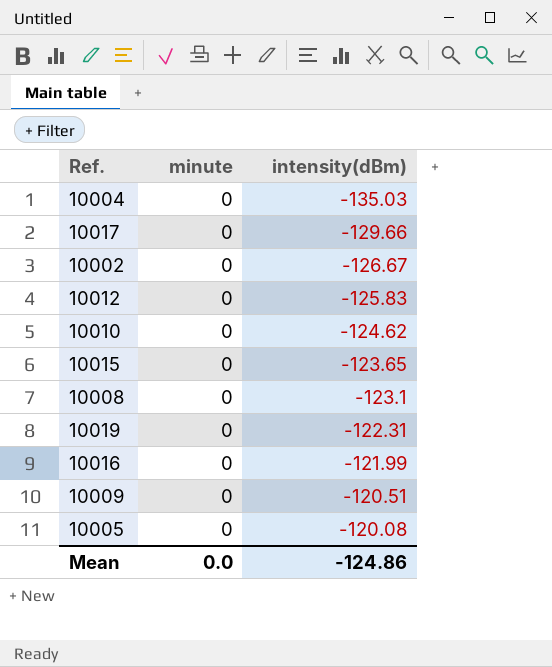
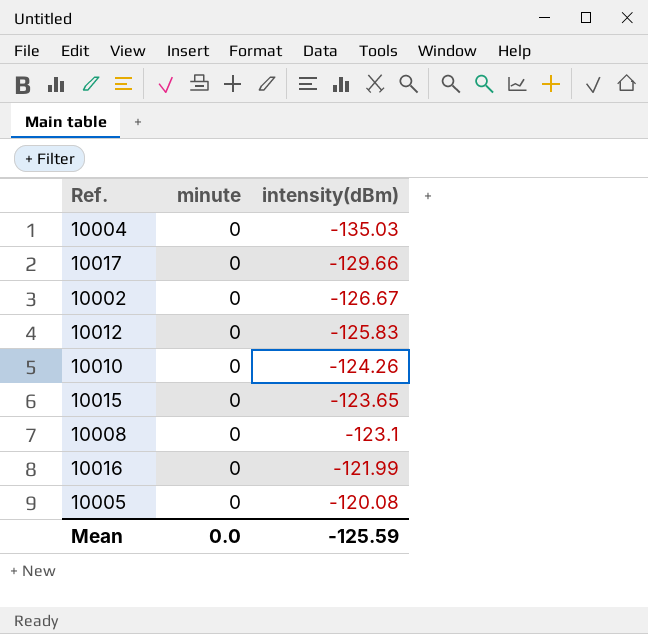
row 10019: 0 | -122.31 -> none
row 10009: 0 | -120.51 -> none
10010 | intensity(dBm): -124.62 -> -124.26
Mean | intensity(dBm): -124.86 -> -125.59

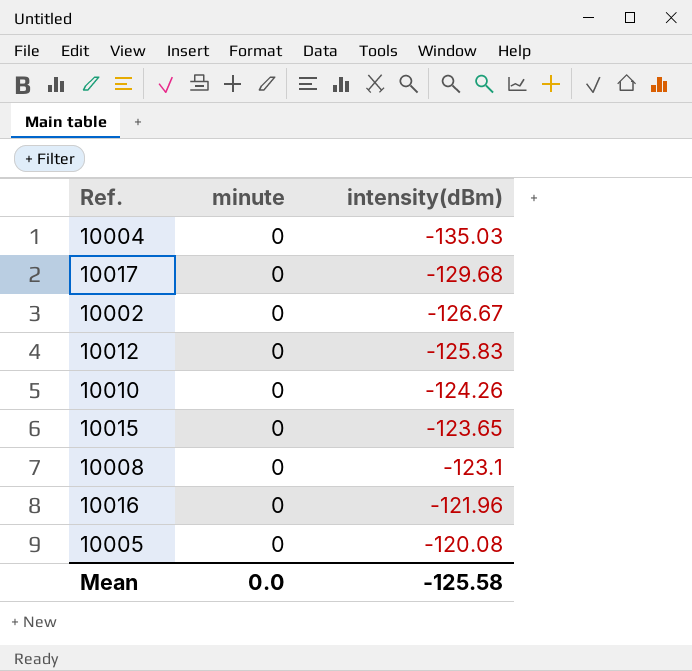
10017 | intensity(dBm): -129.66 -> -129.68
10016 | intensity(dBm): -121.99 -> -121.96
Mean | intensity(dBm): -125.59 -> -125.58

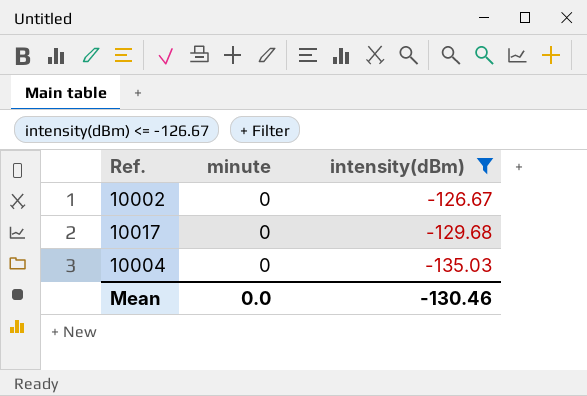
filter: none -> intensity(dBm) <= -126.67
row order: intensity(dBm) ascending -> intensity(dBm) descending
Mean | intensity(dBm): -125.58 -> -130.46

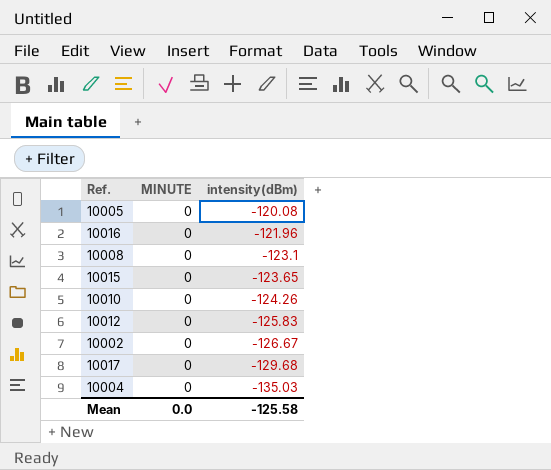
filter: intensity(dBm) <= -126.67 -> none
column name: minute -> MINUTE
Mean | intensity(dBm): -130.46 -> -125.58

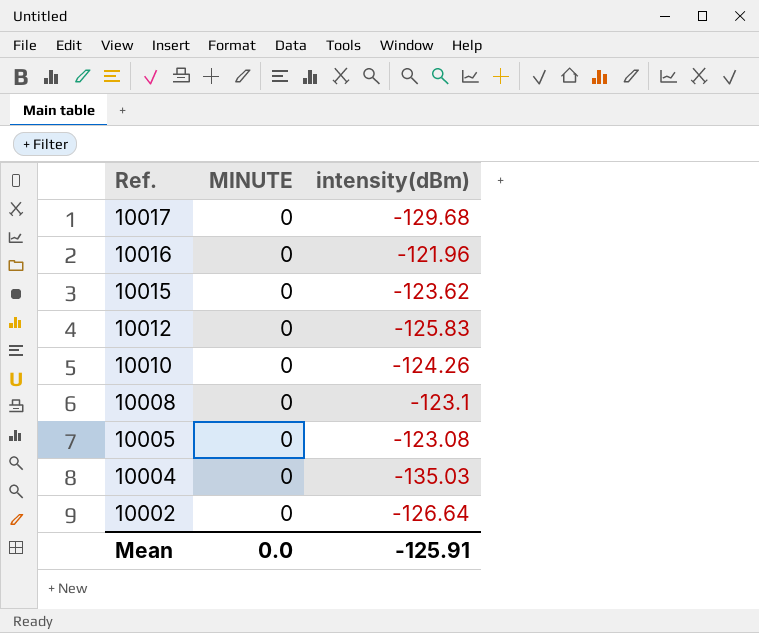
row order: intensity(dBm) descending -> Ref. descending
10015 | intensity(dBm): -123.65 -> -123.62
10005 | intensity(dBm): -120.08 -> -123.08
10002 | intensity(dBm): -126.67 -> -126.64
Mean | intensity(dBm): -125.58 -> -125.91

